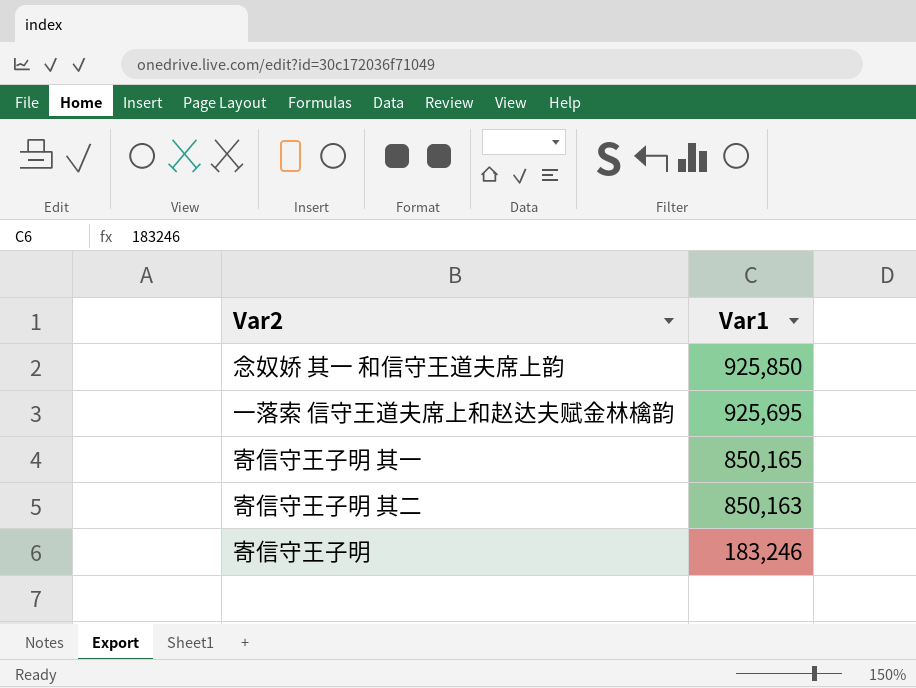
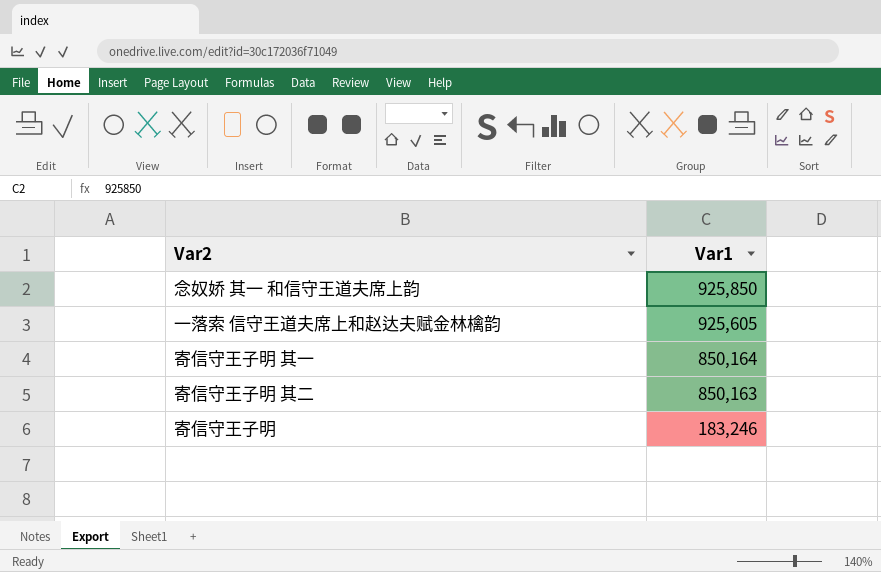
一落索 信守王道夫席上和赵达夫赋金林檎韵 | Var1: 925,695 -> 925,605
寄信守王子明 其一 | Var1: 850,165 -> 850,164

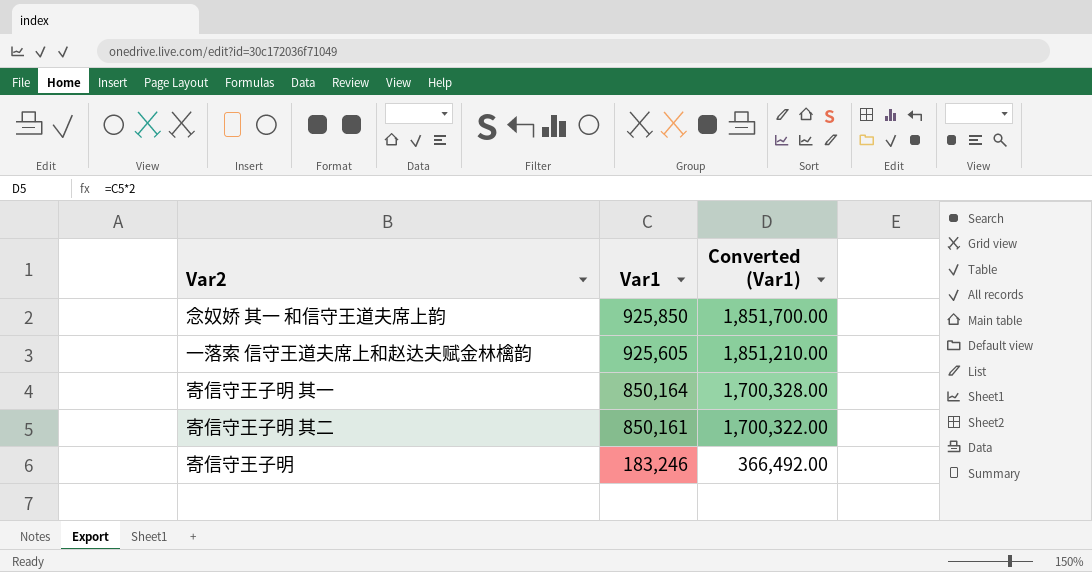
column Converted (Var1) | formula: none -> [Var1] * 2
寄信守王子明 其二 | Var1: 850,163 -> 850,161

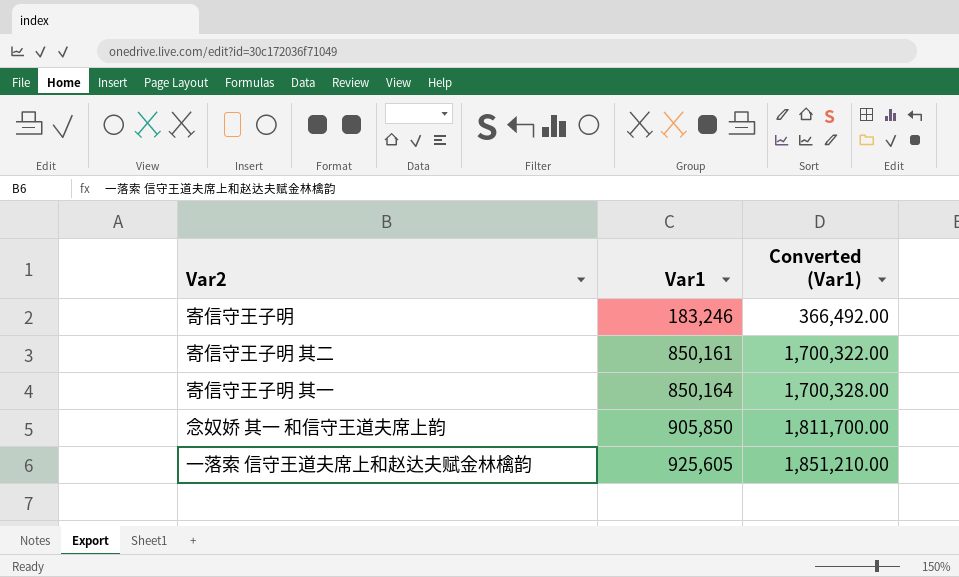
row order: Var1 descending -> Var1 ascending
念奴娇 其一 和信守王道夫席上韵 | Var1: 925,850 -> 905,850
念奴娇 其一 和信守王道夫席上韵 | Converted (Var1): 1,851,700.00 -> 1,811,700.00

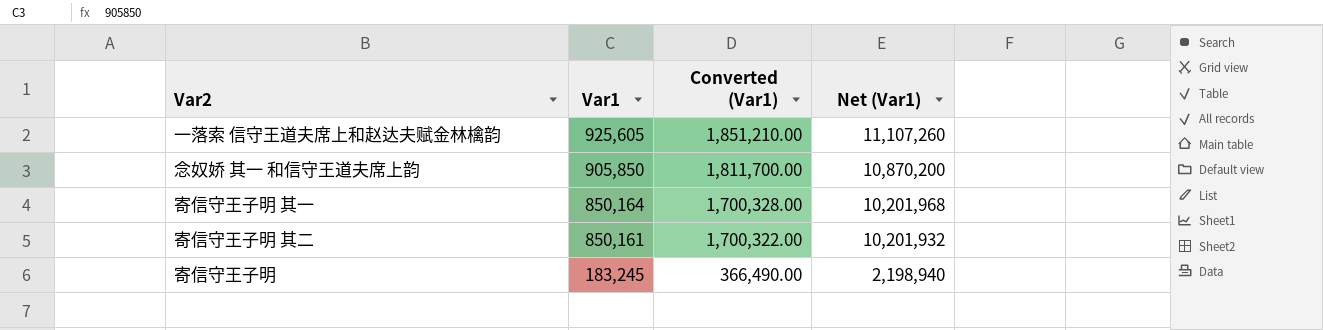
row order: Var1 ascending -> Var1 descending
column Net (Var1) | formula: none -> [Var1] * 12
寄信守王子明 | Var1: 183,246 -> 183,245
寄信守王子明 | Converted (Var1): 366,492.00 -> 366,490.00

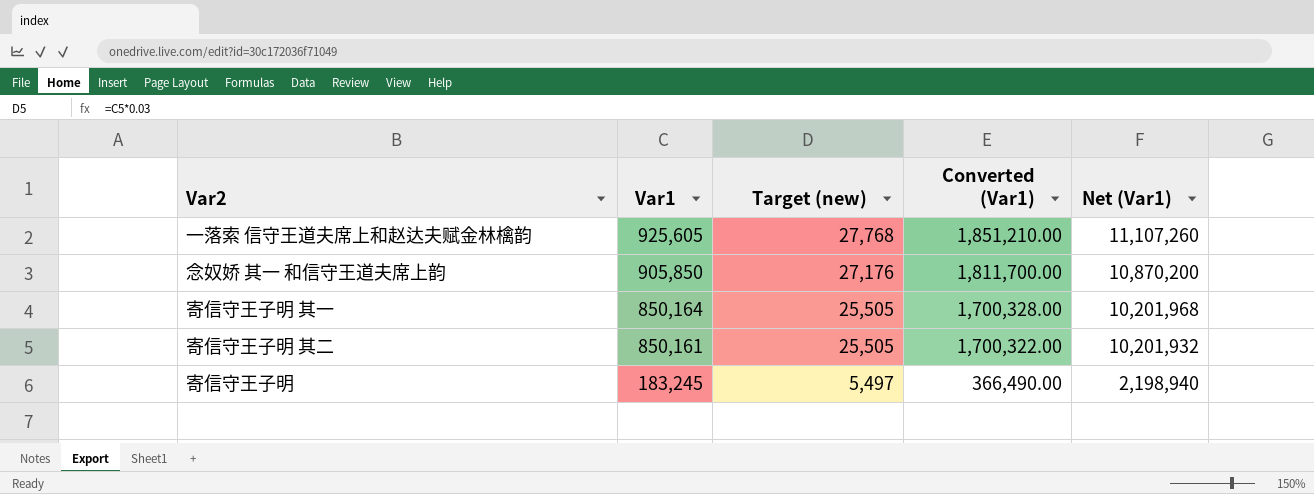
column Target (new) | formula: none -> [Var1] * 0.03

